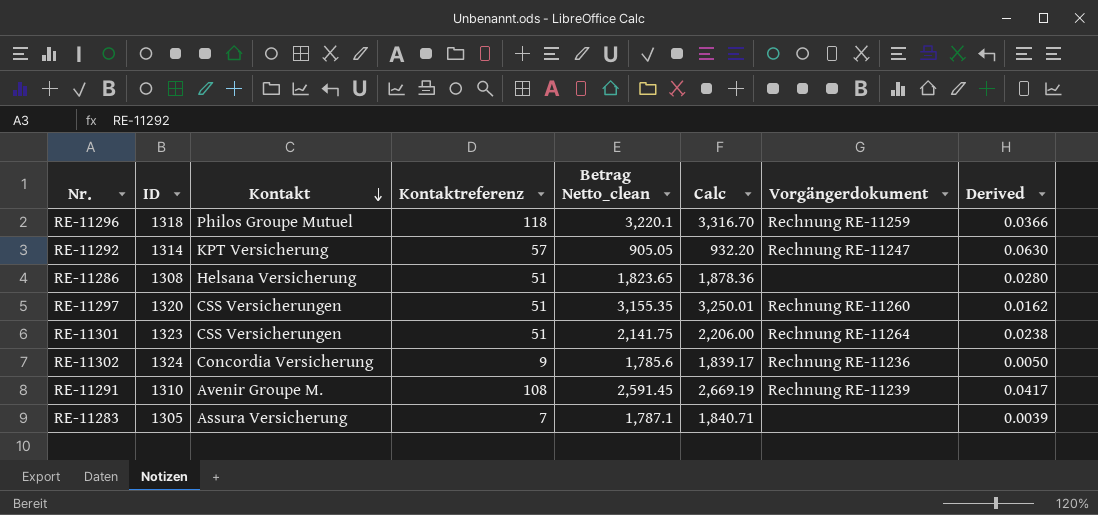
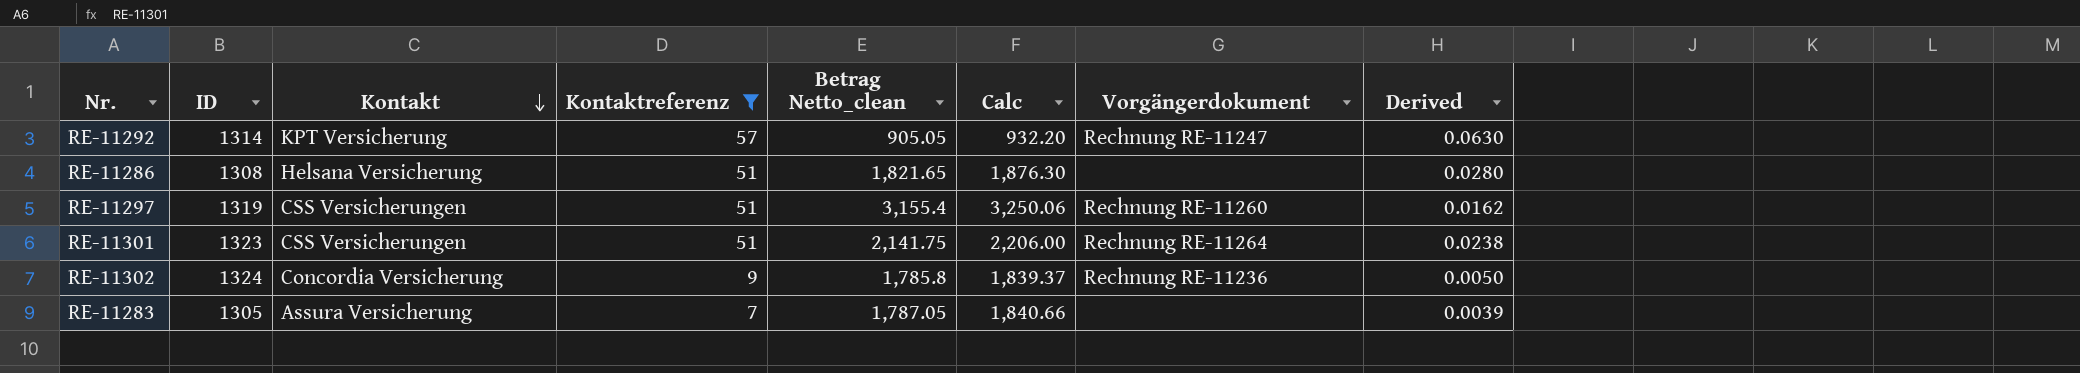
filter: none -> Kontaktreferenz <= 57
RE-11286 | Betrag Netto_clean: 1,823.65 -> 1,821.65
RE-11286 | Calc: 1,878.36 -> 1,876.30
RE-11297 | ID: 1320 -> 1319
RE-11297 | Betrag Netto_clean: 3,155.35 -> 3,155.4
RE-11297 | Calc: 3,250.01 -> 3,250.06
RE-11302 | Betrag Netto_clean: 1,785.6 -> 1,785.8
RE-11302 | Calc: 1,839.17 -> 1,839.37
RE-11283 | Betrag Netto_clean: 1,787.1 -> 1,787.05
RE-11283 | Calc: 1,840.71 -> 1,840.66

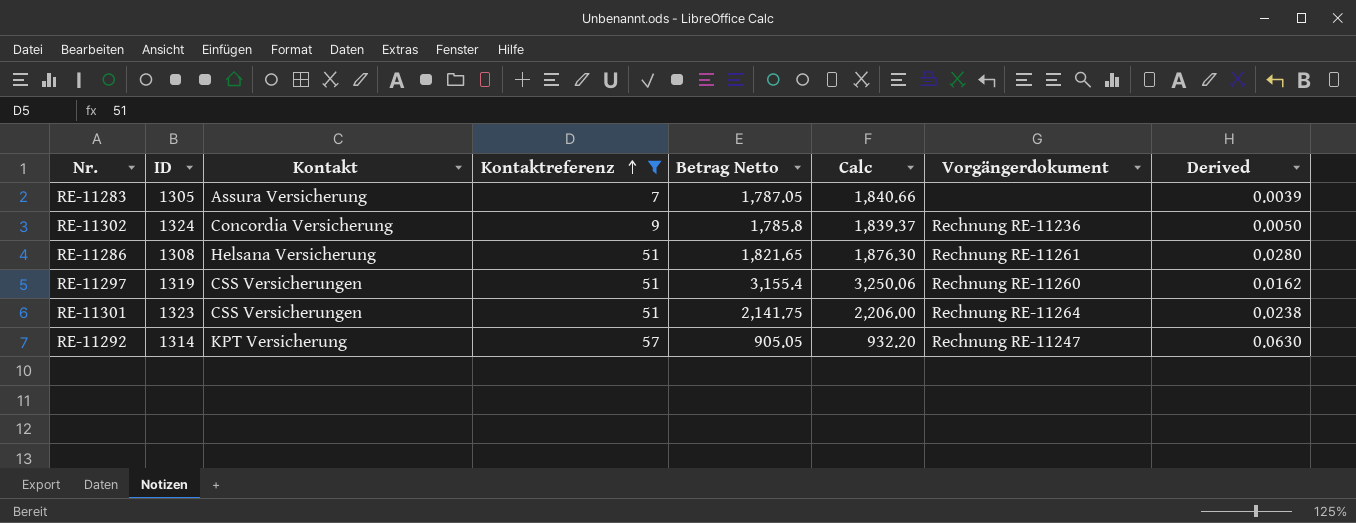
row order: Kontakt descending -> Kontaktreferenz ascending
column name: Betrag Netto_clean -> Betrag Netto
RE-11286 | Vorgängerdokument: none -> Rechnung RE-11261

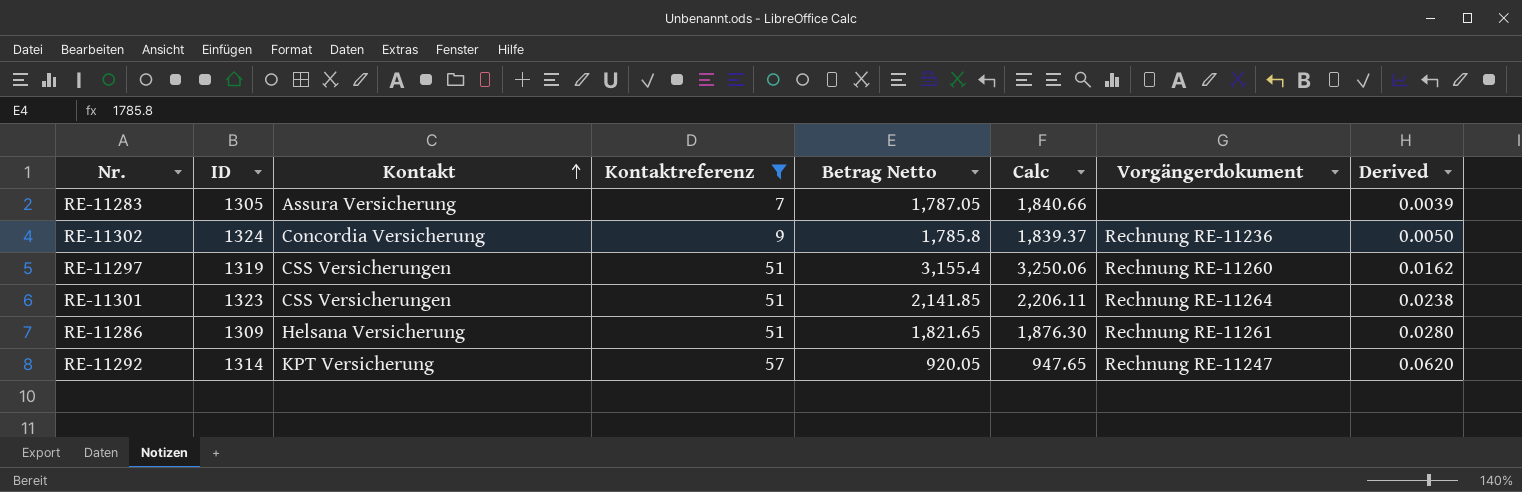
row order: Kontaktreferenz ascending -> Kontakt ascending
RE-11301 | Betrag Netto: 2,141.75 -> 2,141.85
RE-11301 | Calc: 2,206.00 -> 2,206.11
RE-11286 | ID: 1308 -> 1309
RE-11292 | Betrag Netto: 905.05 -> 920.05
RE-11292 | Calc: 932.20 -> 947.65
RE-11292 | Derived: 0.0630 -> 0.0620

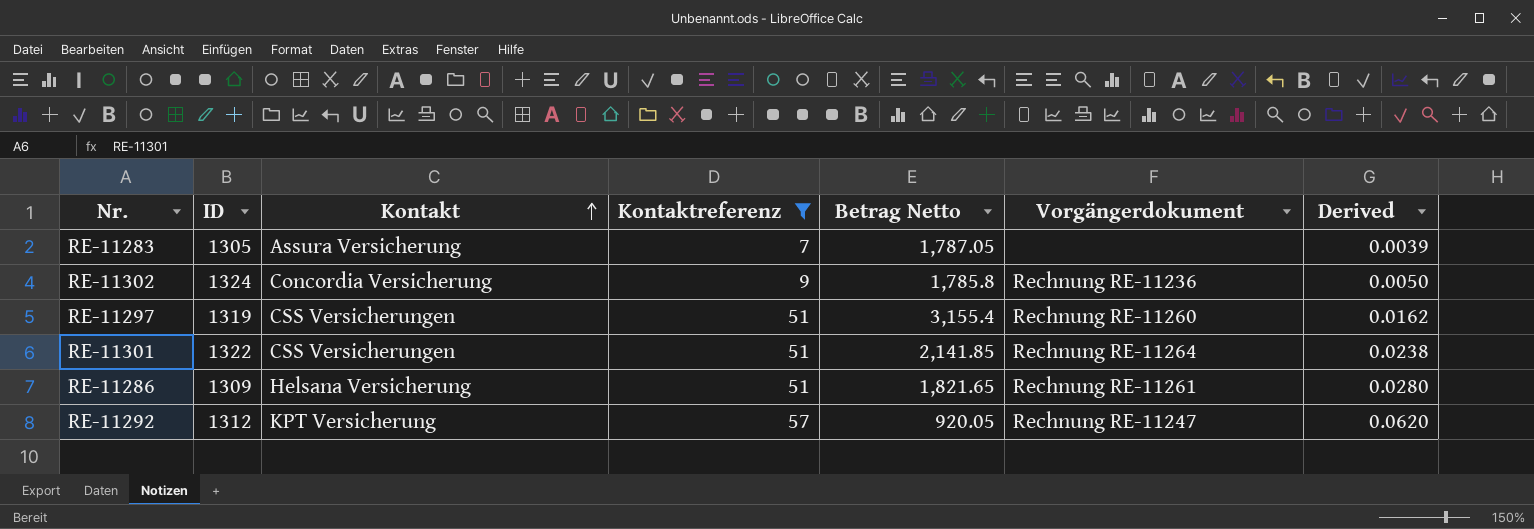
column Calc | formula: [Betrag Netto] * 1.03 -> none
RE-11301 | ID: 1323 -> 1322
RE-11292 | ID: 1314 -> 1312

